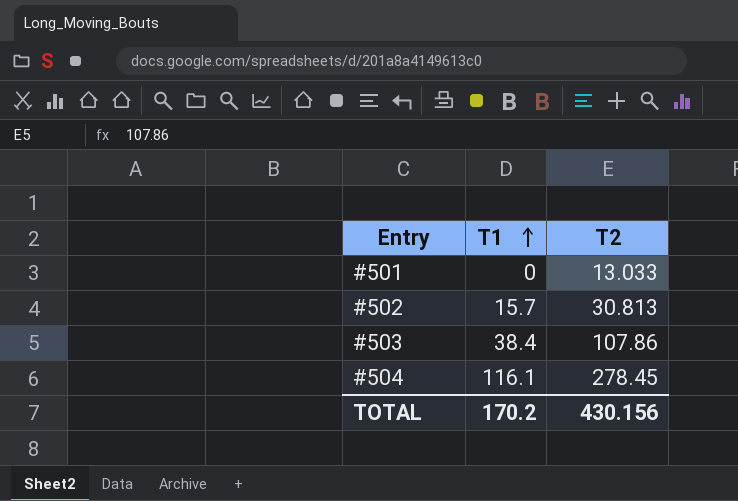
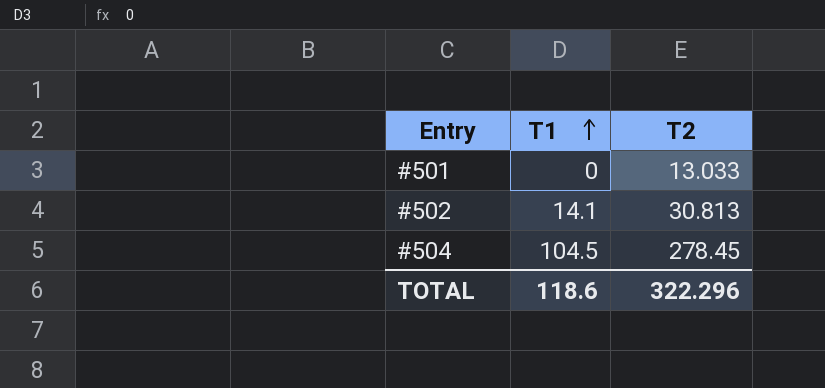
row #503: 38.4 | 107.86 -> none
#502 | T1: 15.7 -> 14.1
#504 | T1: 116.1 -> 104.5
TOTAL | T1: 170.2 -> 118.6
TOTAL | T2: 430.156 -> 322.296

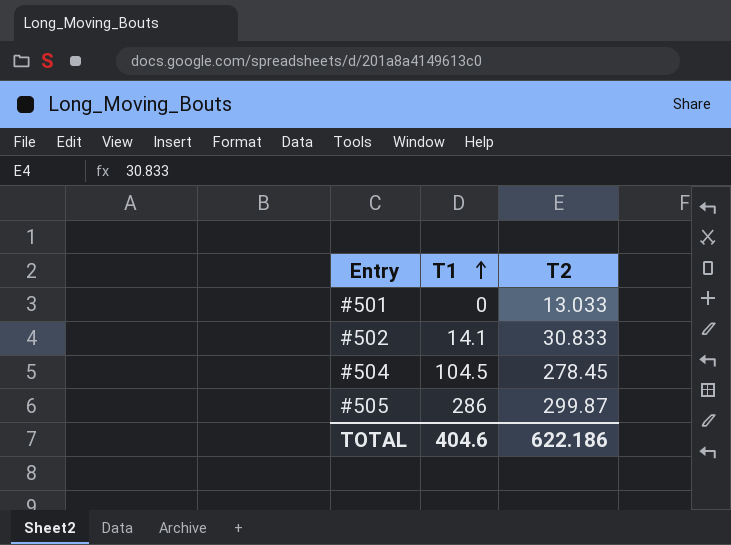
#502 | T2: 30.813 -> 30.833
row #505: none -> 286 | 299.87
TOTAL | T1: 118.6 -> 404.6
TOTAL | T2: 322.296 -> 622.186

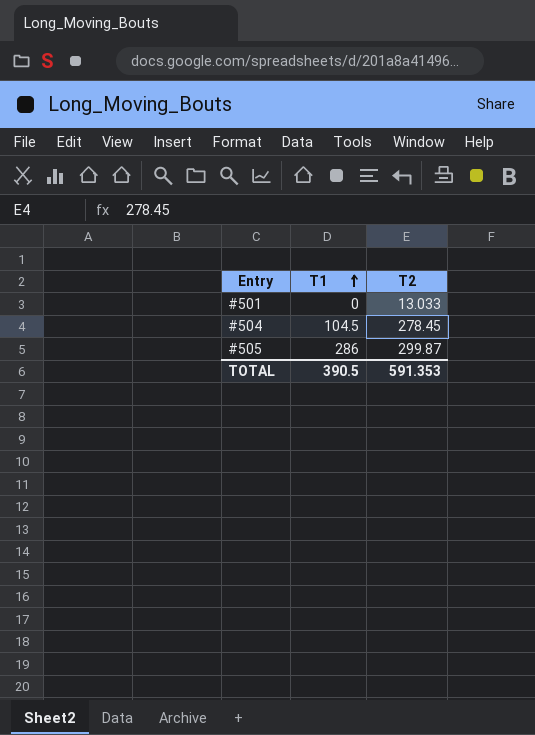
row #502: 14.1 | 30.833 -> none
TOTAL | T1: 404.6 -> 390.5
TOTAL | T2: 622.186 -> 591.353

